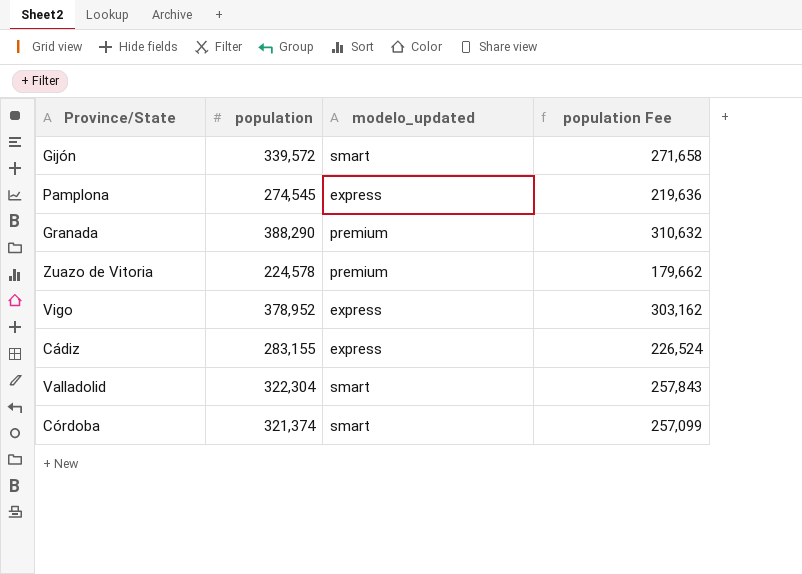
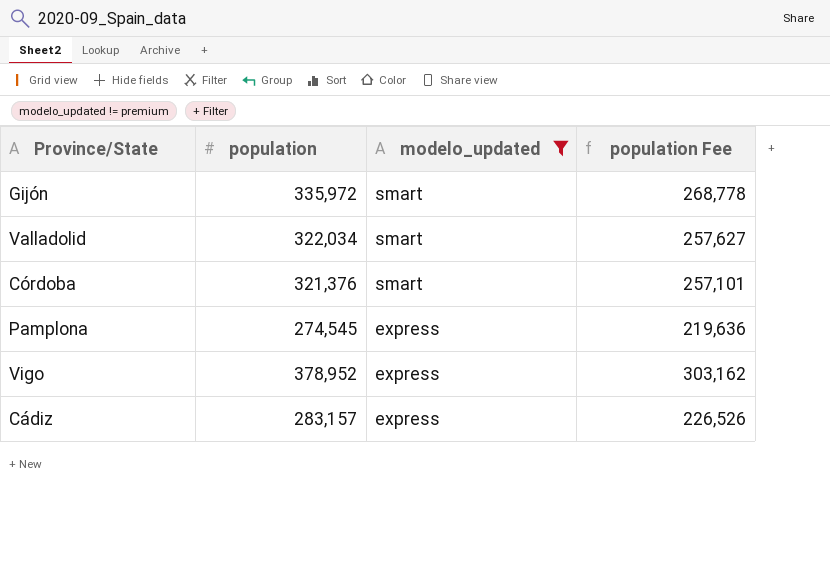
filter: none -> modelo_updated != premium
row order: none -> modelo_updated descending
Gijón | population: 339,572 -> 335,972
Gijón | population Fee: 271,658 -> 268,778
Valladolid | population: 322,304 -> 322,034
Valladolid | population Fee: 257,843 -> 257,627
Córdoba | population: 321,374 -> 321,376
Córdoba | population Fee: 257,099 -> 257,101
Cádiz | population: 283,155 -> 283,157
Cádiz | population Fee: 226,524 -> 226,526

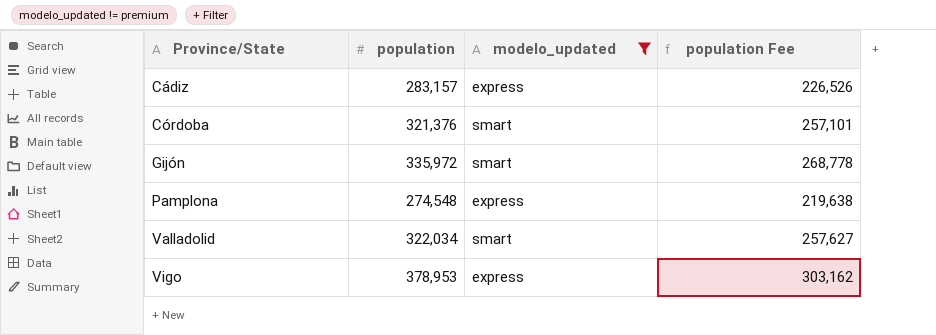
row order: modelo_updated descending -> Province/State ascending
Pamplona | population: 274,545 -> 274,548
Pamplona | population Fee: 219,636 -> 219,638
Vigo | population: 378,952 -> 378,953

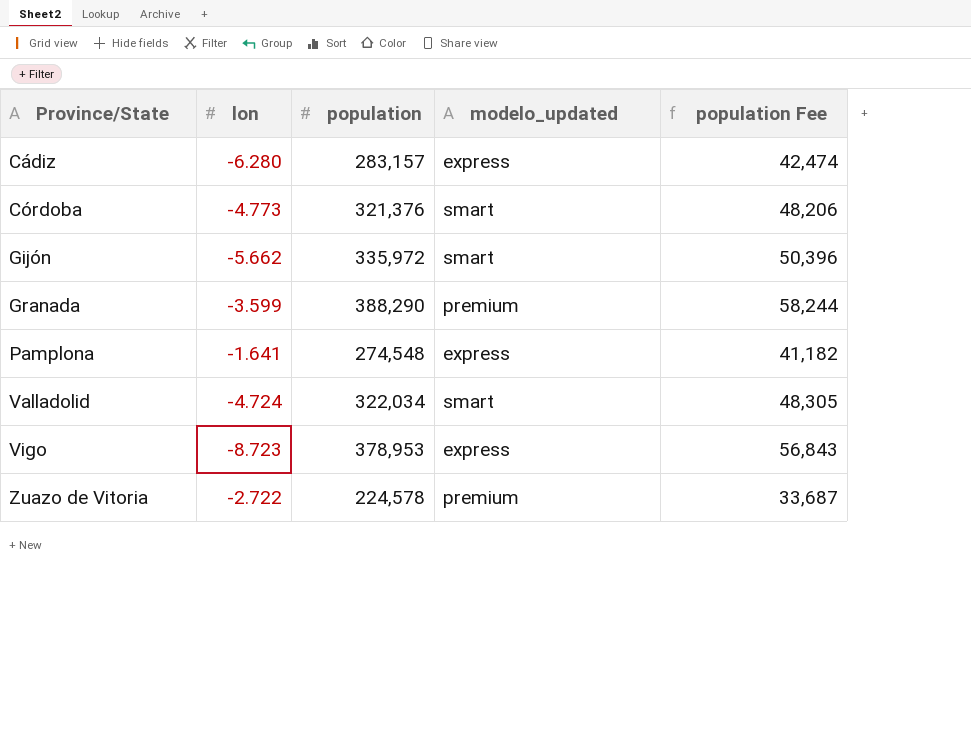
filter: modelo_updated != premium -> none
column lon | position: none -> 2
column population Fee | formula: [population] * 0.8 -> [population] * 0.15

